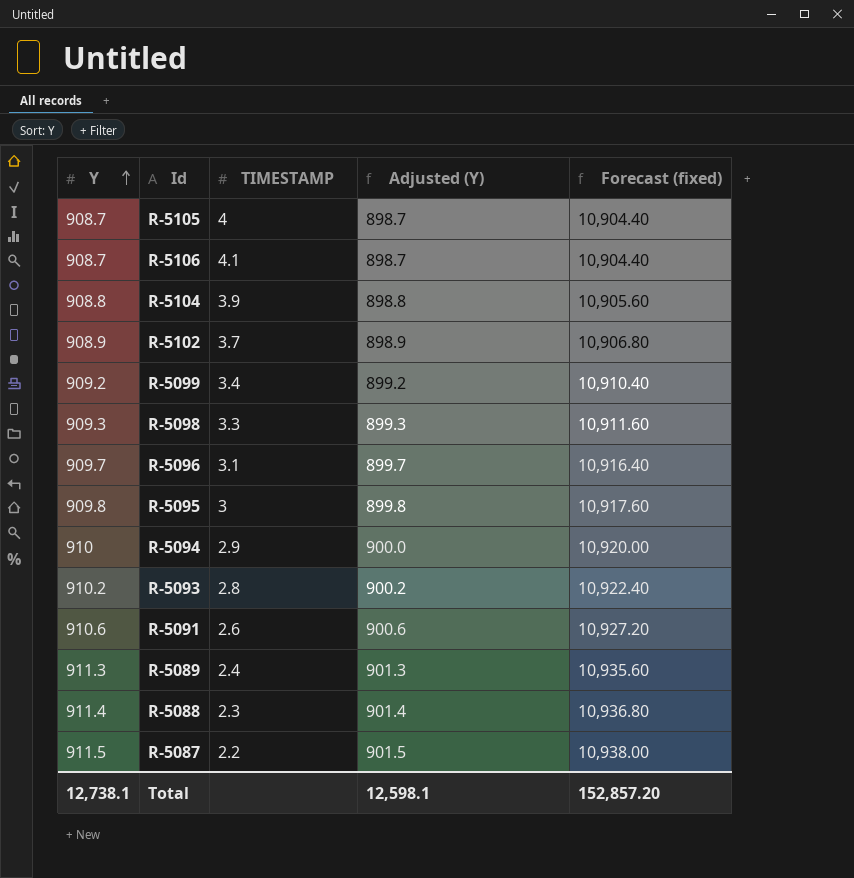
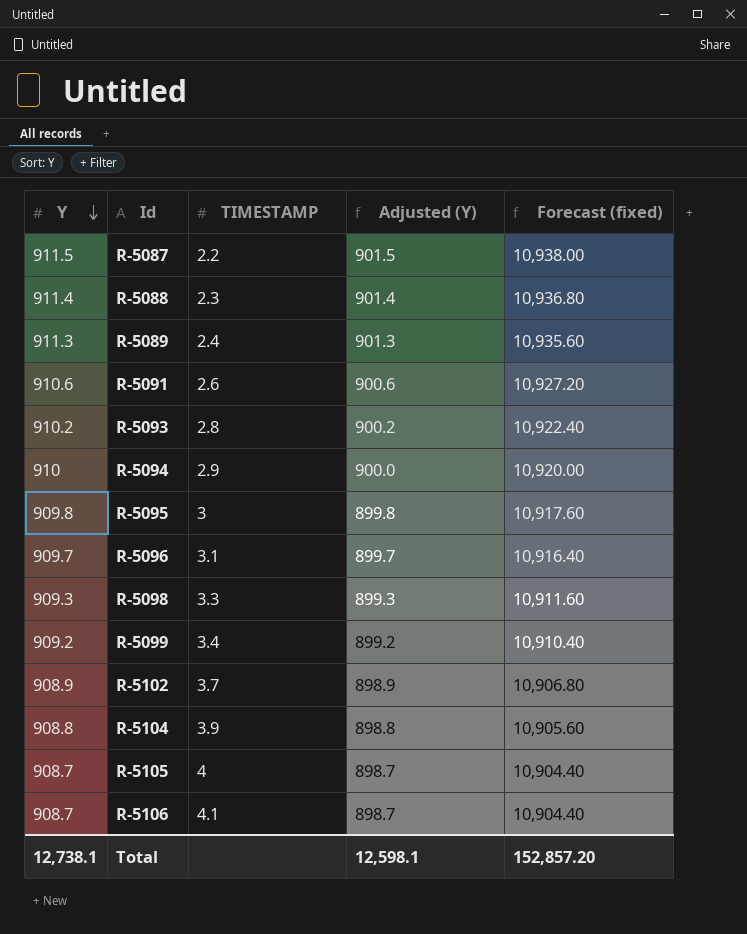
row order: Y ascending -> Y descending

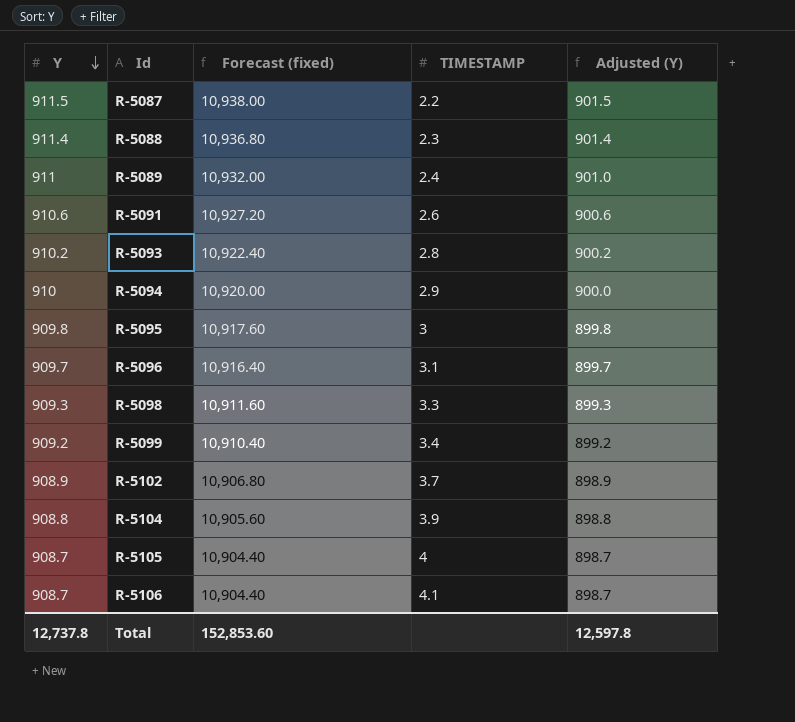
column Forecast (fixed) | position: 5 -> 3
R-5089 | Y: 911.3 -> 911
R-5089 | Forecast (fixed): 10,935.60 -> 10,932.00
R-5089 | Adjusted (Y): 901.3 -> 901.0
Total | Y: 12,738.1 -> 12,737.8
Total | Forecast (fixed): 152,857.20 -> 152,853.60
Total | Adjusted (Y): 12,598.1 -> 12,597.8

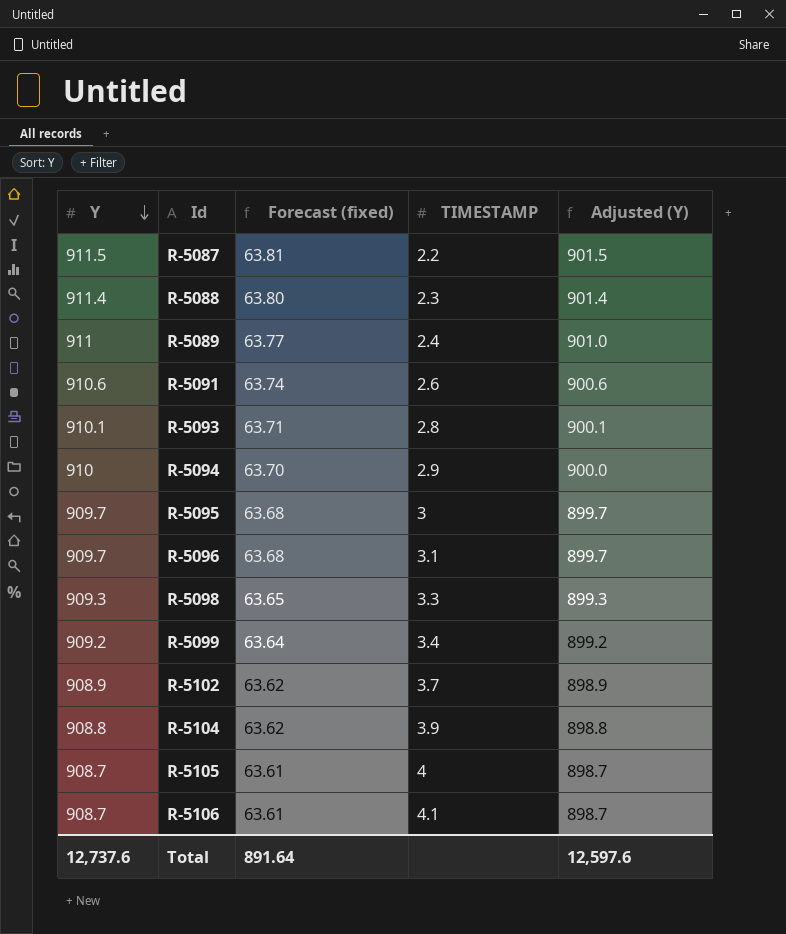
column Forecast (fixed) | formula: [Y] * 12 -> [Y] * 0.07
R-5093 | Y: 910.2 -> 910.1
R-5093 | Adjusted (Y): 900.2 -> 900.1
R-5095 | Y: 909.8 -> 909.7
R-5095 | Adjusted (Y): 899.8 -> 899.7
Total | Y: 12,737.8 -> 12,737.6
Total | Forecast (fixed): 152,853.60 -> 891.64
Total | Adjusted (Y): 12,597.8 -> 12,597.6

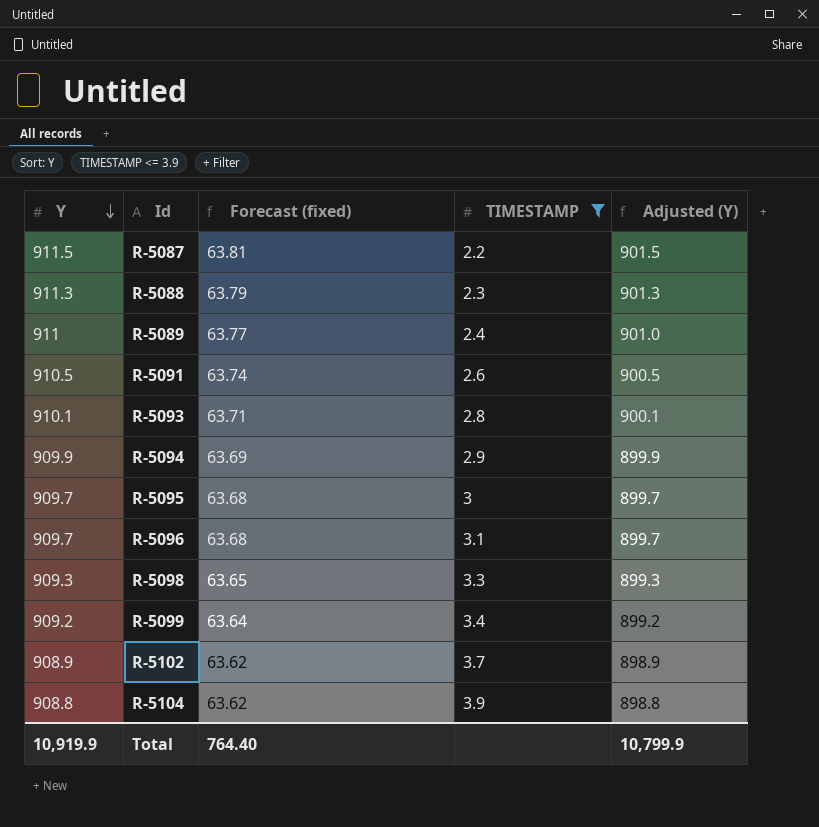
filter: none -> TIMESTAMP <= 3.9
R-5088 | Y: 911.4 -> 911.3
R-5088 | Forecast (fixed): 63.80 -> 63.79
R-5088 | Adjusted (Y): 901.4 -> 901.3
R-5091 | Y: 910.6 -> 910.5
R-5091 | Adjusted (Y): 900.6 -> 900.5
R-5094 | Y: 910 -> 909.9
R-5094 | Forecast (fixed): 63.70 -> 63.69
R-5094 | Adjusted (Y): 900.0 -> 899.9
Total | Y: 12,737.6 -> 10,919.9
Total | Forecast (fixed): 891.64 -> 764.40
Total | Adjusted (Y): 12,597.6 -> 10,799.9

